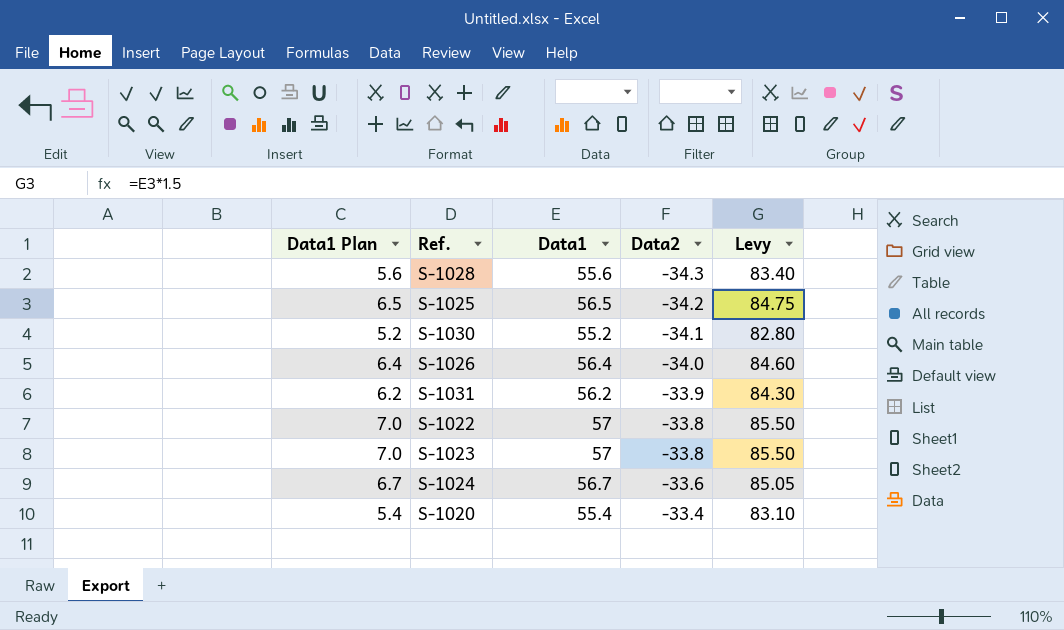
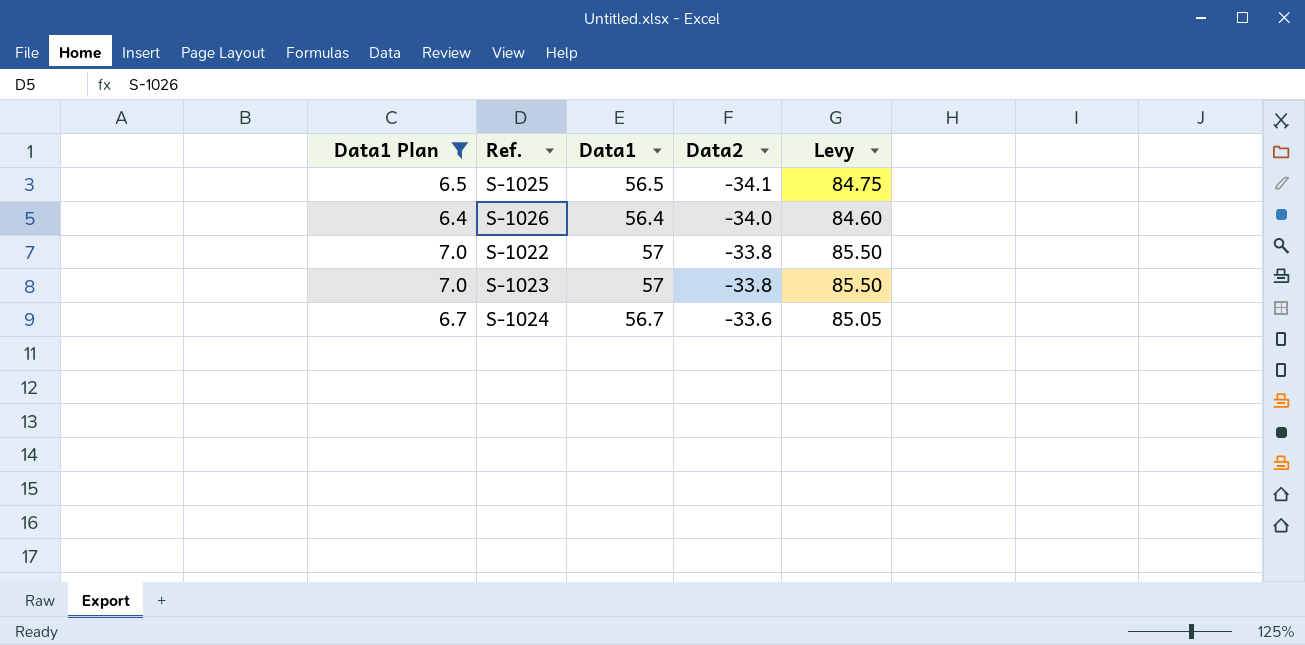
filter: none -> Data1 Plan >= 6.4
S-1025 | Data2: -34.2 -> -34.1

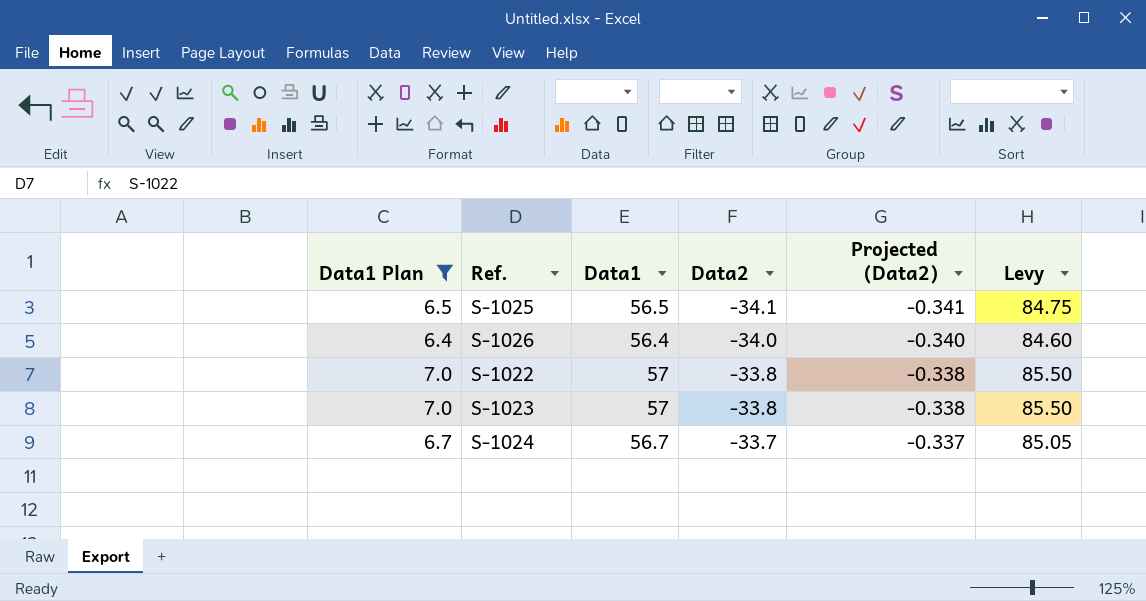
column Projected (Data2) | formula: none -> [Data2] * 0.01
S-1024 | Data2: -33.6 -> -33.7

